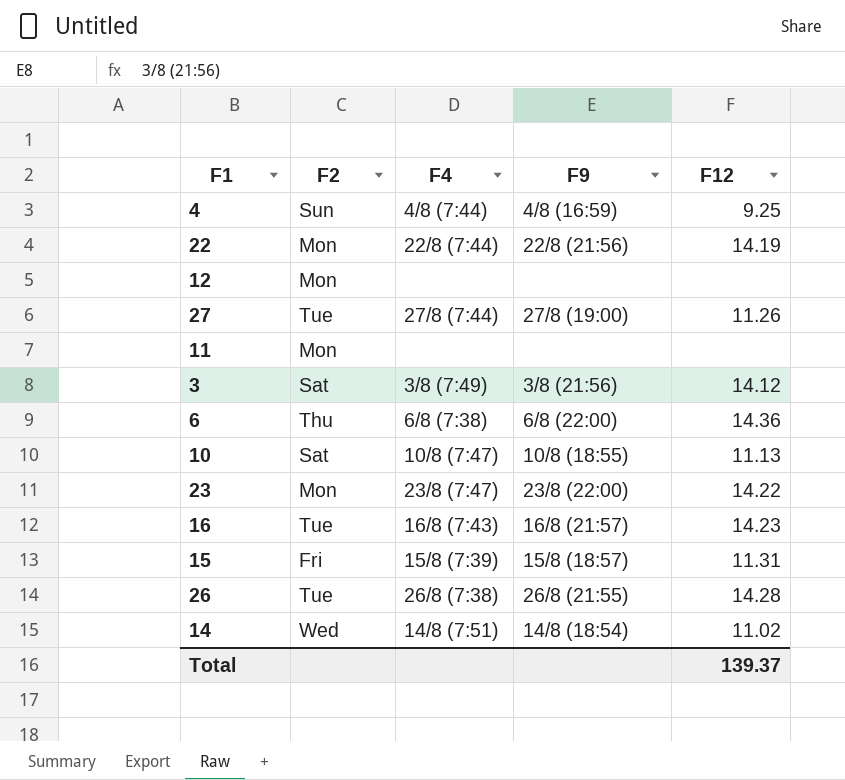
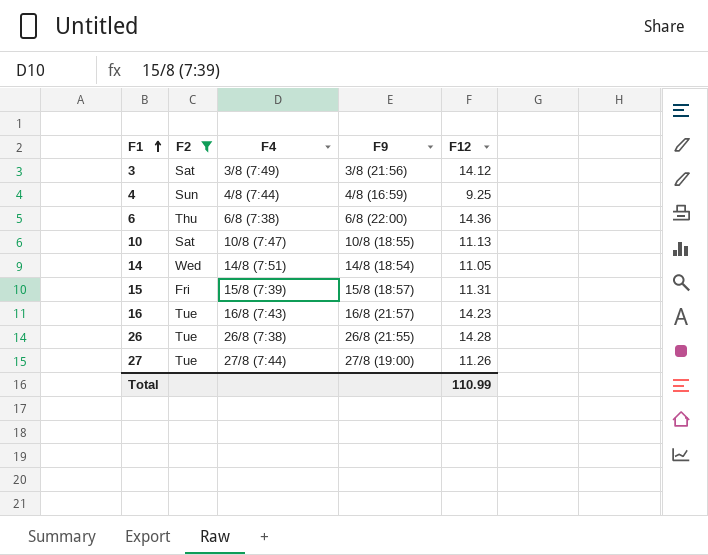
filter: none -> F2 != Mon
row order: none -> F1 ascending
14 | F12: 11.02 -> 11.05
Total | F12: 139.37 -> 110.99

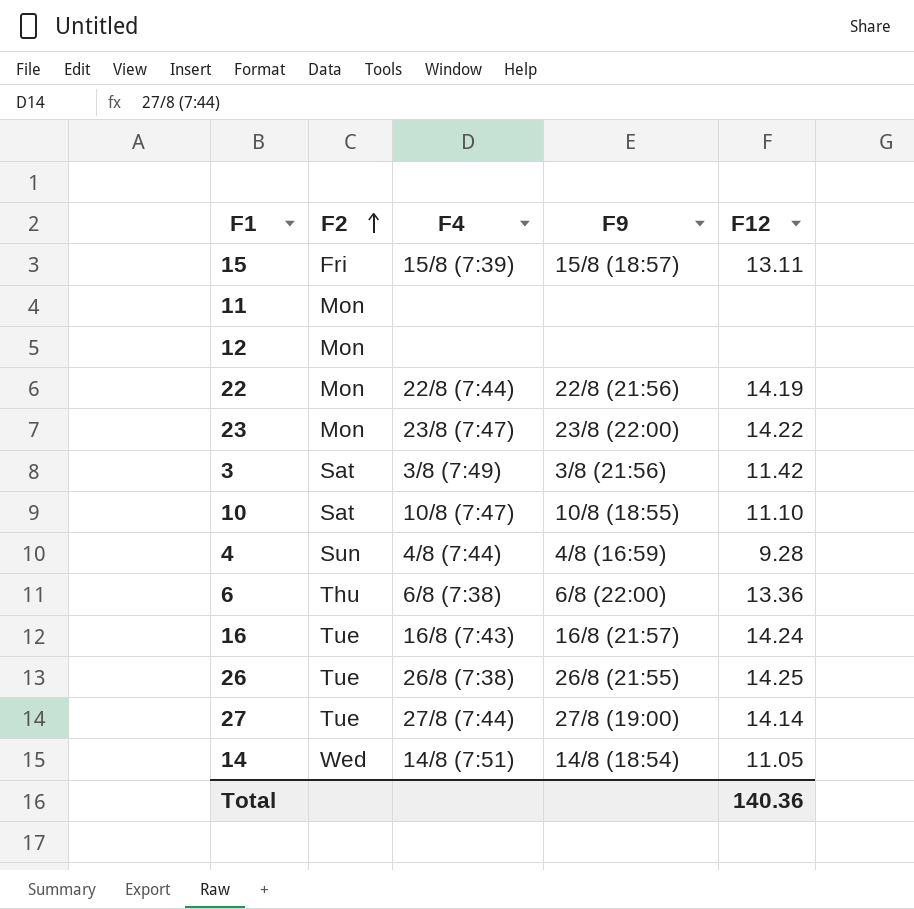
filter: F2 != Mon -> none
row order: F1 ascending -> F2 ascending
15 | F12: 11.31 -> 13.11
3 | F12: 14.12 -> 11.42
10 | F12: 11.13 -> 11.10
4 | F12: 9.25 -> 9.28
6 | F12: 14.36 -> 13.36
16 | F12: 14.23 -> 14.24
26 | F12: 14.28 -> 14.25
27 | F12: 11.26 -> 14.14
Total | F12: 110.99 -> 140.36

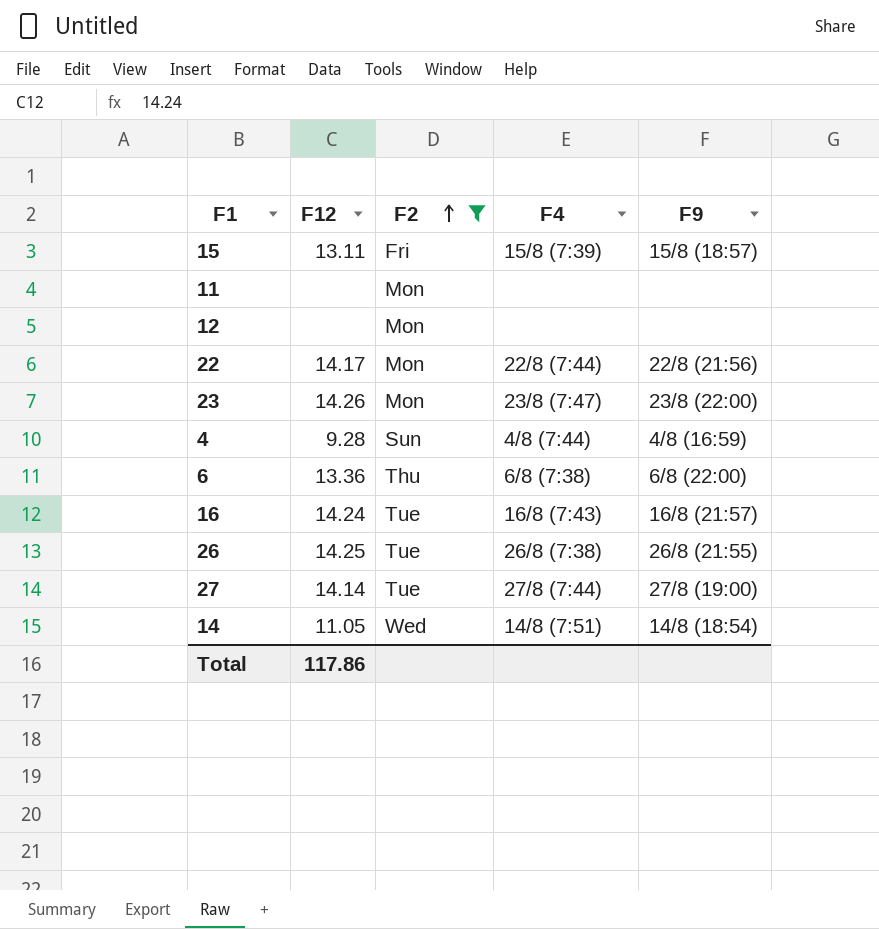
filter: none -> F2 != Sat
column F12 | position: 5 -> 2
22 | F12: 14.19 -> 14.17
23 | F12: 14.22 -> 14.26
Total | F12: 140.36 -> 117.86

